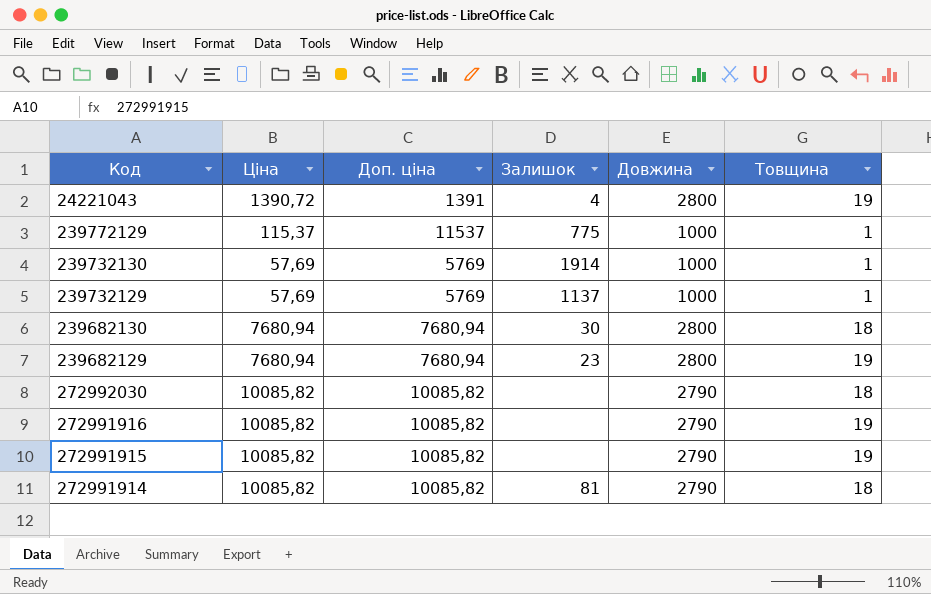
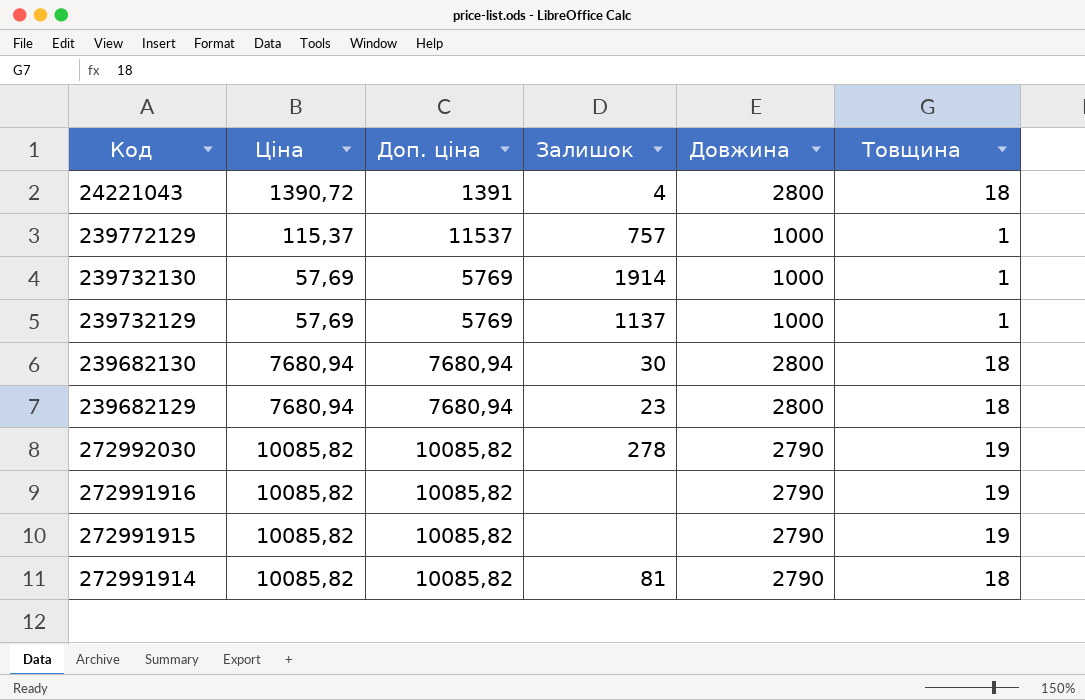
24221043 | Товщина: 19 -> 18
239772129 | Залишок: 775 -> 757
239682129 | Товщина: 19 -> 18
272992030 | Залишок: none -> 278
272992030 | Товщина: 18 -> 19

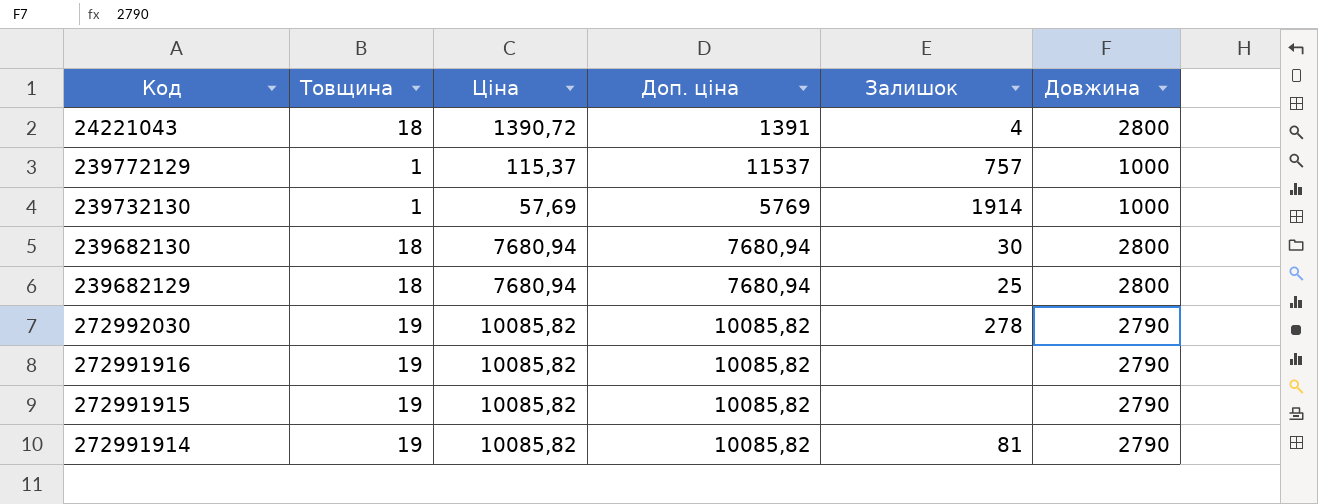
column Товщина | position: 6 -> 2
row 239732129: 57,69 | 5769 | 1137 | 1000 | 1 -> none
239682129 | Залишок: 23 -> 25
272991914 | Товщина: 18 -> 19

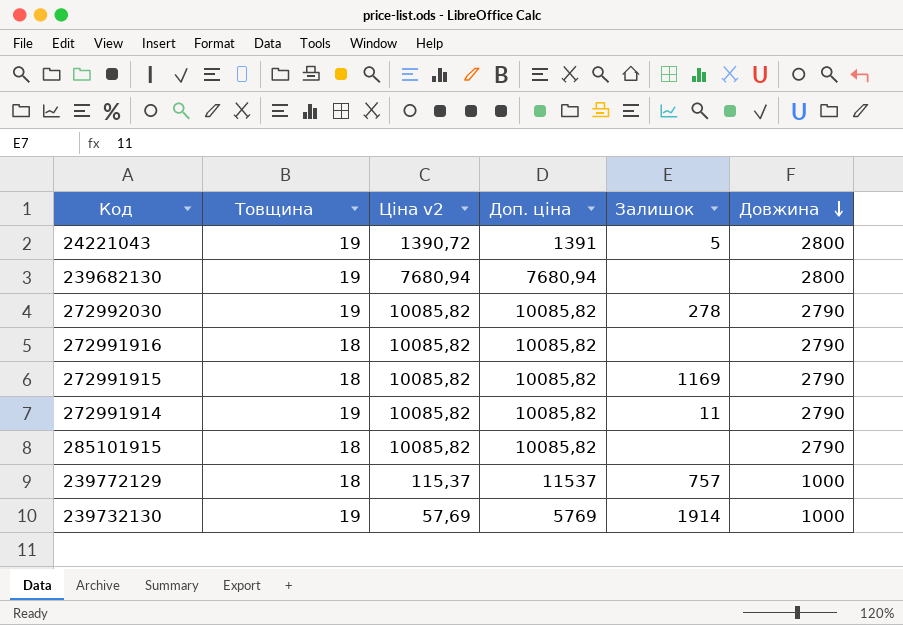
row order: none -> Довжина descending
column name: Ціна -> Ціна v2
row 239682129: 18 | 7680,94 | 7680,94 | 25 | 2800 -> none
24221043 | Товщина: 18 -> 19
24221043 | Залишок: 4 -> 5
239682130 | Товщина: 18 -> 19
239682130 | Залишок: 30 -> none
272991916 | Товщина: 19 -> 18
272991915 | Товщина: 19 -> 18
272991915 | Залишок: none -> 1169
272991914 | Залишок: 81 -> 11
row 285101915: none -> 18 | 10085,82 | 10085,82 | none | 2790
239772129 | Товщина: 1 -> 18
239732130 | Товщина: 1 -> 19

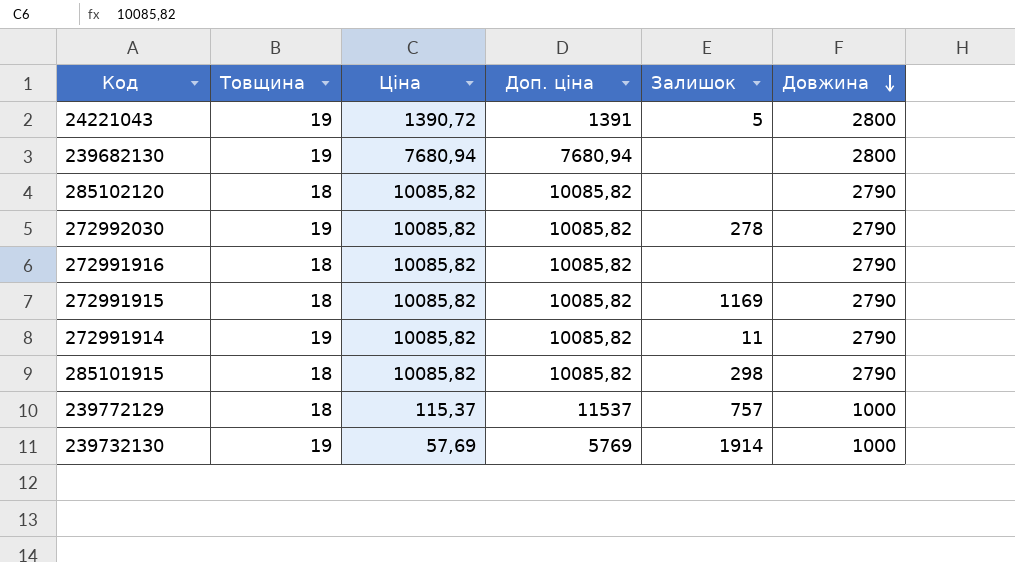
column name: Ціна v2 -> Ціна
row 285102120: none -> 18 | 10085,82 | 10085,82 | none | 2790
285101915 | Залишок: none -> 298

